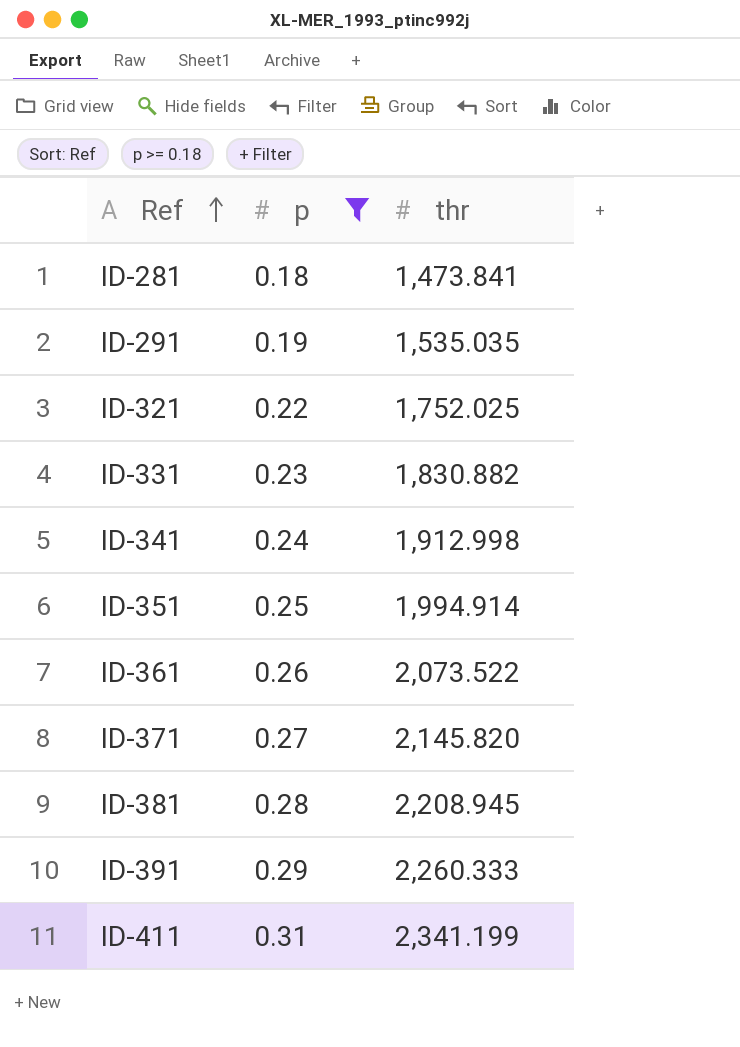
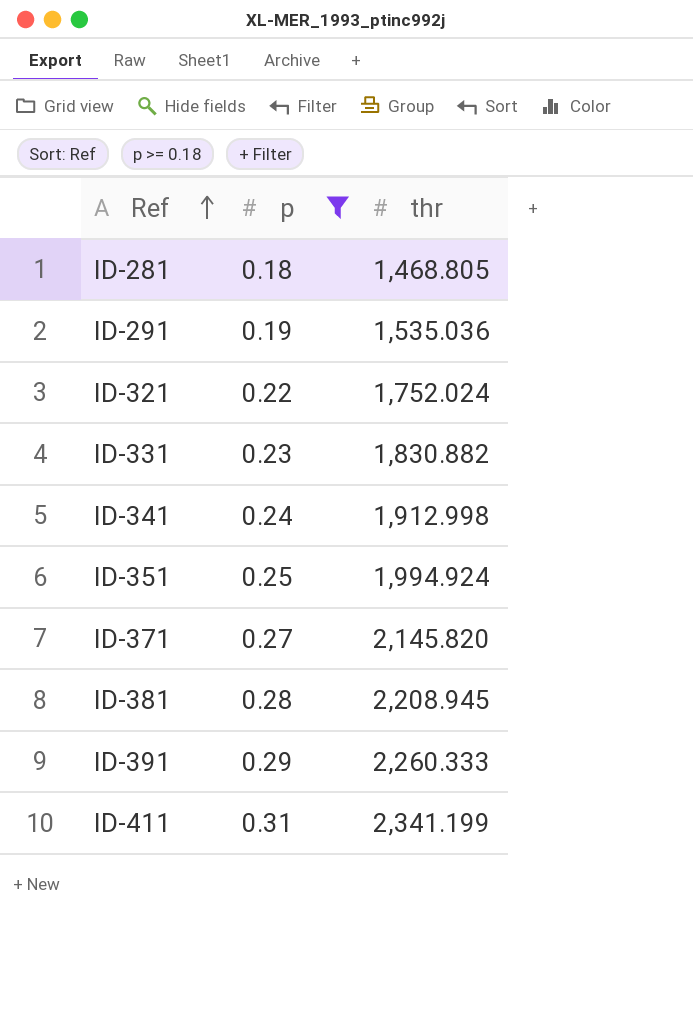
row ID-361: 0.26 | 2,073.522 -> none
ID-281 | thr: 1,473.841 -> 1,468.805
ID-291 | thr: 1,535.035 -> 1,535.036
ID-321 | thr: 1,752.025 -> 1,752.024
ID-351 | thr: 1,994.914 -> 1,994.924

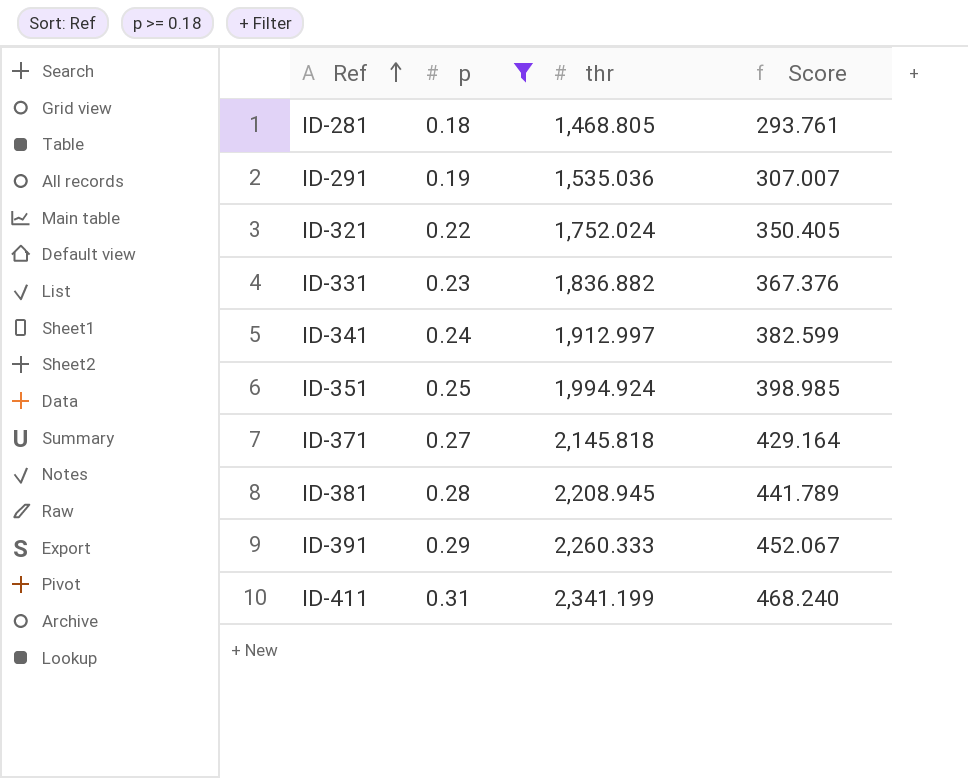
column Score | formula: none -> [thr] * 0.2
ID-331 | thr: 1,830.882 -> 1,836.882
ID-341 | thr: 1,912.998 -> 1,912.997
ID-371 | thr: 2,145.820 -> 2,145.818

